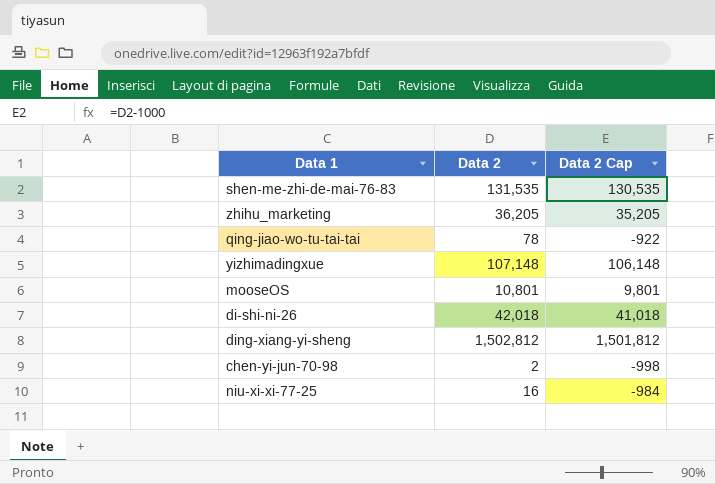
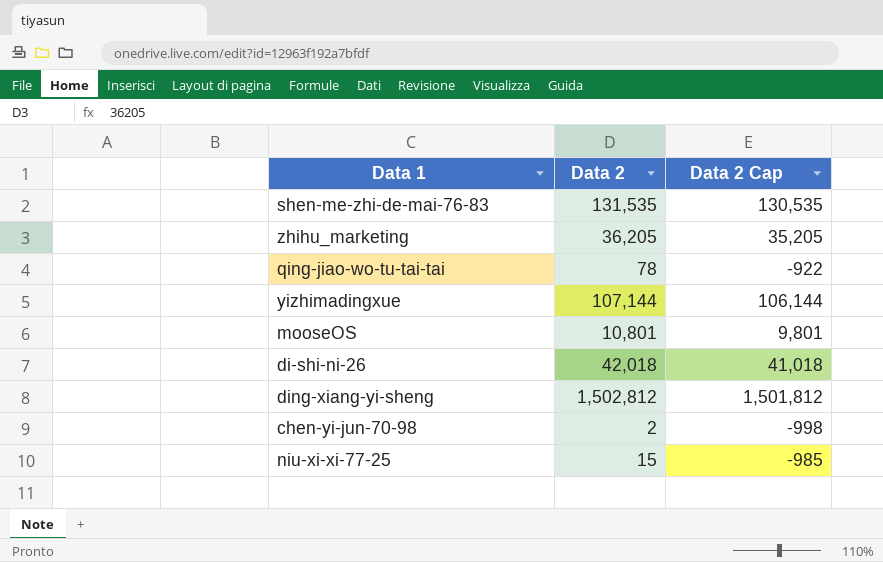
yizhimadingxue | Data 2: 107,148 -> 107,144
yizhimadingxue | Data 2 Cap: 106,148 -> 106,144
niu-xi-xi-77-25 | Data 2: 16 -> 15
niu-xi-xi-77-25 | Data 2 Cap: -984 -> -985

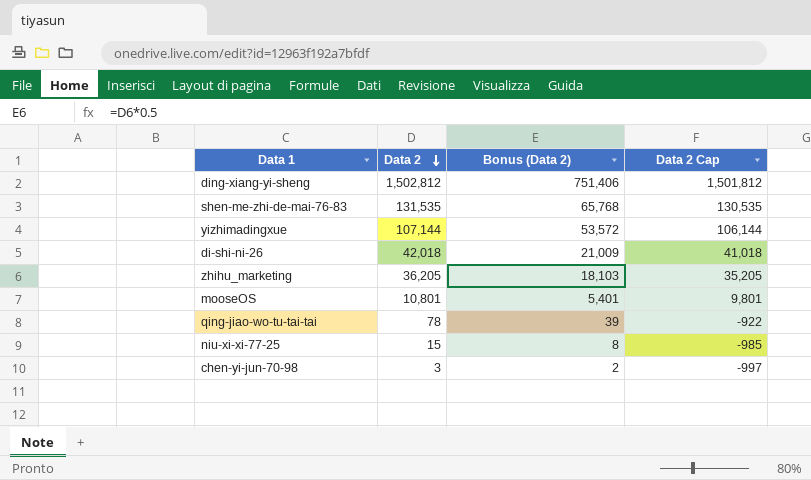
row order: none -> Data 2 descending
column Bonus (Data 2) | formula: none -> [Data 2] * 0.5
chen-yi-jun-70-98 | Data 2: 2 -> 3
chen-yi-jun-70-98 | Data 2 Cap: -998 -> -997

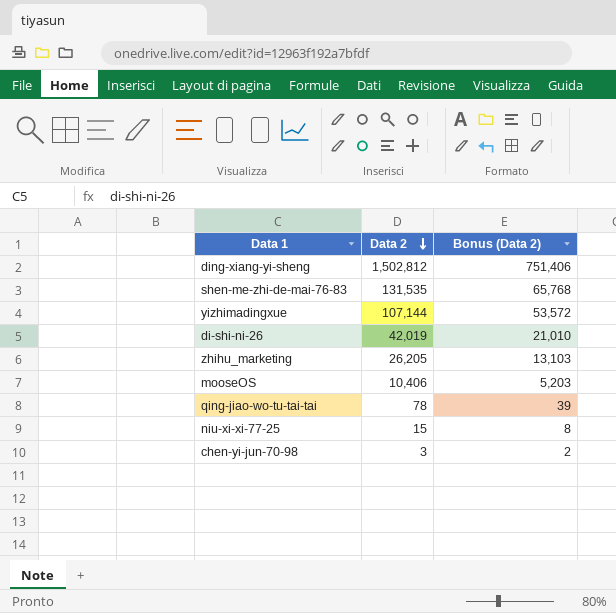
column Data 2 Cap | formula: [Data 2] - 1000 -> none
di-shi-ni-26 | Data 2: 42,018 -> 42,019
di-shi-ni-26 | Bonus (Data 2): 21,009 -> 21,010
zhihu_marketing | Data 2: 36,205 -> 26,205
zhihu_marketing | Bonus (Data 2): 18,103 -> 13,103
mooseOS | Data 2: 10,801 -> 10,406
mooseOS | Bonus (Data 2): 5,401 -> 5,203

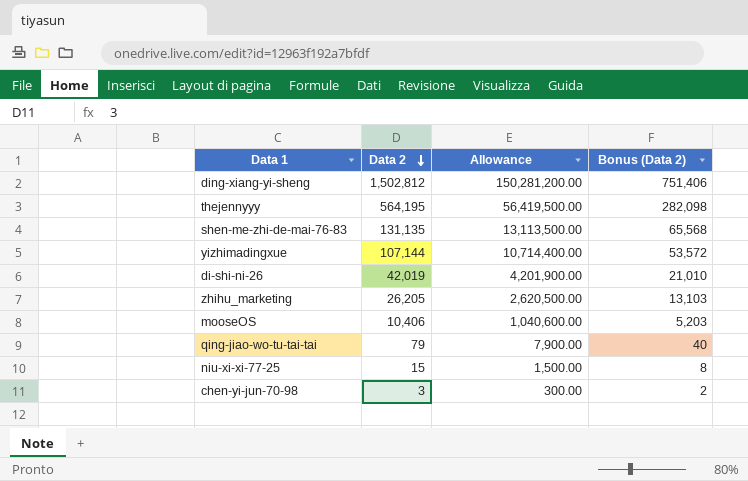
column Allowance | formula: none -> [Data 2] * 100
row thejennyyy: none -> 564,195 | 56,419,500.00 | 282,098
shen-me-zhi-de-mai-76-83 | Data 2: 131,535 -> 131,135
shen-me-zhi-de-mai-76-83 | Bonus (Data 2): 65,768 -> 65,568
qing-jiao-wo-tu-tai-tai | Data 2: 78 -> 79
qing-jiao-wo-tu-tai-tai | Bonus (Data 2): 39 -> 40

